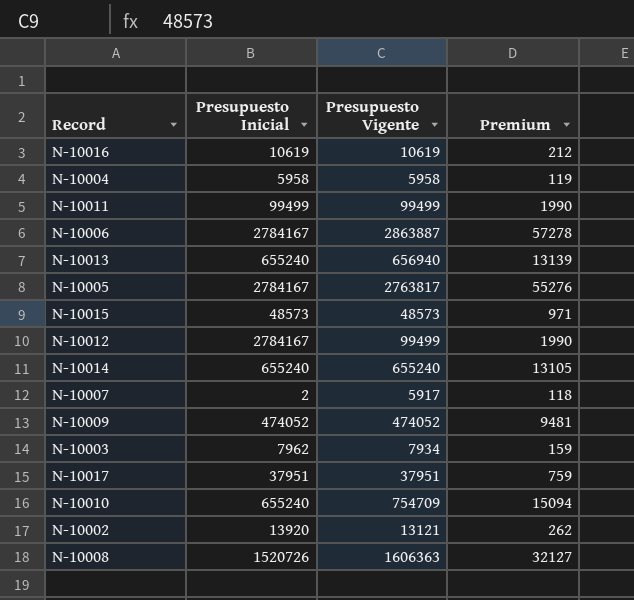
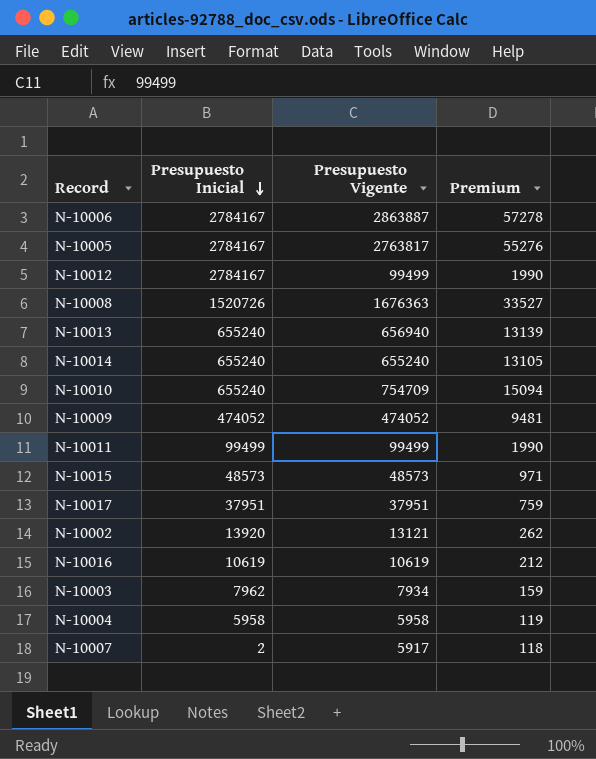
row order: none -> Presupuesto Inicial descending
N-10008 | Presupuesto Vigente: 1606363 -> 1676363
N-10008 | Premium: 32127 -> 33527

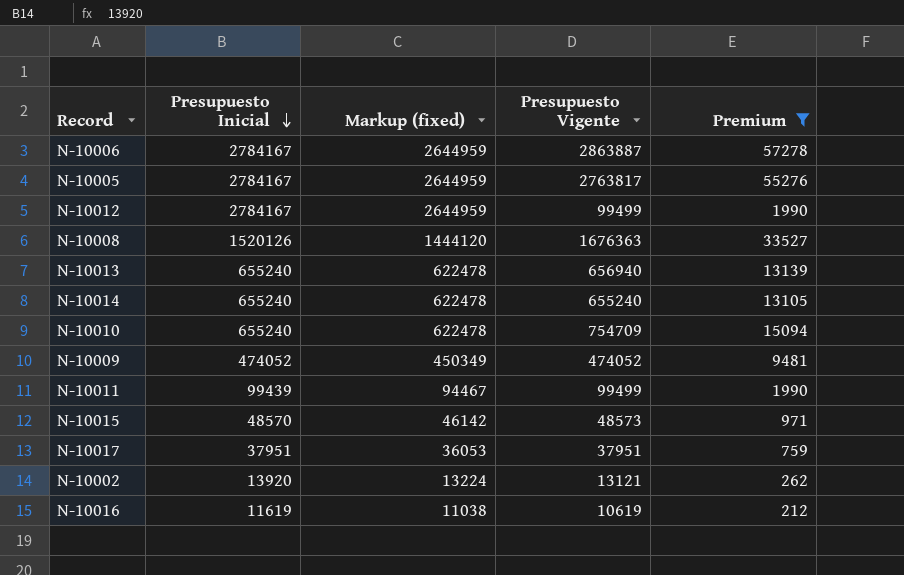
filter: none -> Premium >= 212
column Markup (fixed) | formula: none -> [Presupuesto Inicial] * 0.95
N-10008 | Presupuesto Inicial: 1520726 -> 1520126
N-10011 | Presupuesto Inicial: 99499 -> 99439
N-10015 | Presupuesto Inicial: 48573 -> 48570
N-10016 | Presupuesto Inicial: 10619 -> 11619

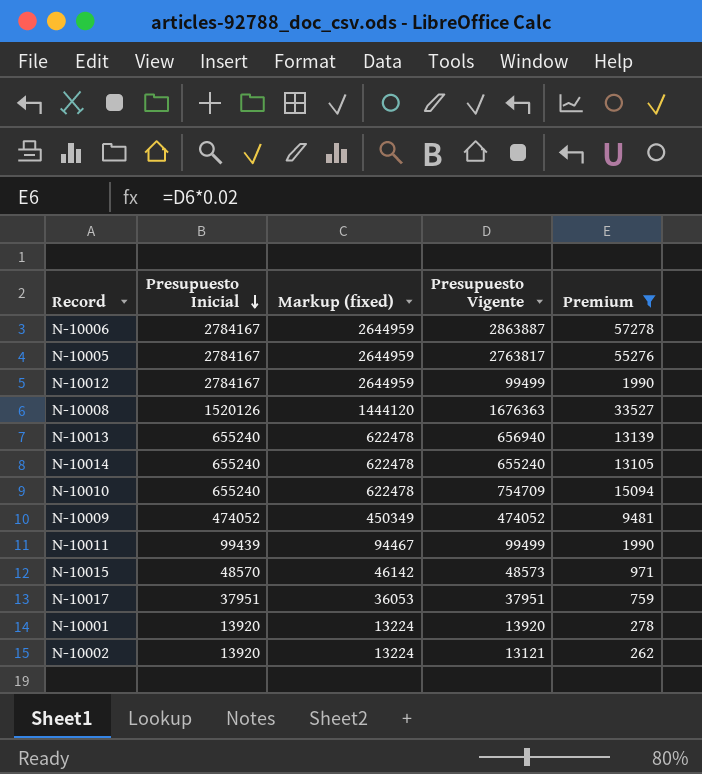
row N-10016: 11619 | 11038 | 10619 | 212 -> none
row N-10001: none -> 13920 | 13224 | 13920 | 278

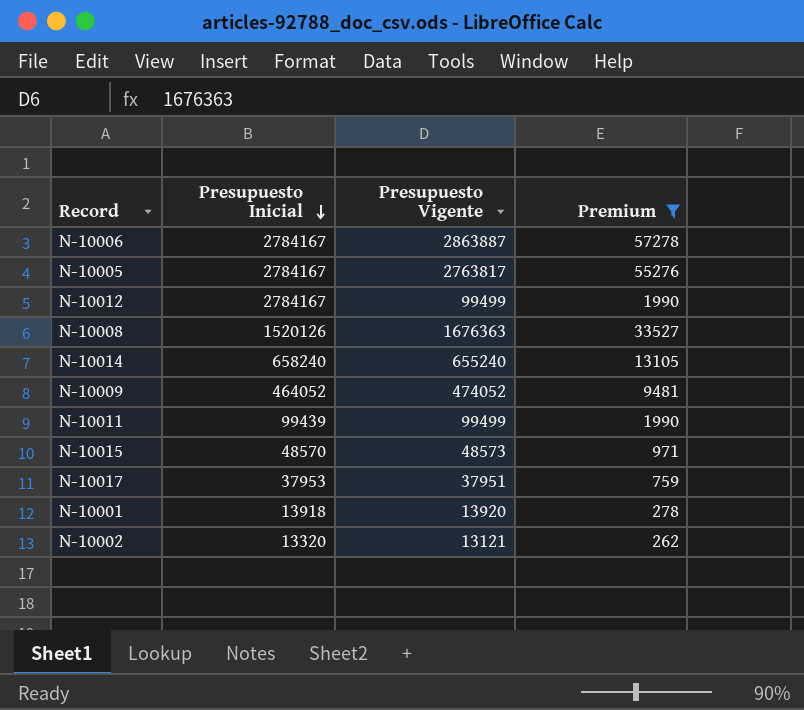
column Markup (fixed) | formula: [Presupuesto Inicial] * 0.95 -> none
row N-10013: 655240 | 622478 | 656940 | 13139 -> none
row N-10010: 655240 | 622478 | 754709 | 15094 -> none
N-10014 | Presupuesto Inicial: 655240 -> 658240
N-10009 | Presupuesto Inicial: 474052 -> 464052
N-10017 | Presupuesto Inicial: 37951 -> 37953
N-10001 | Presupuesto Inicial: 13920 -> 13918
N-10002 | Presupuesto Inicial: 13920 -> 13320

